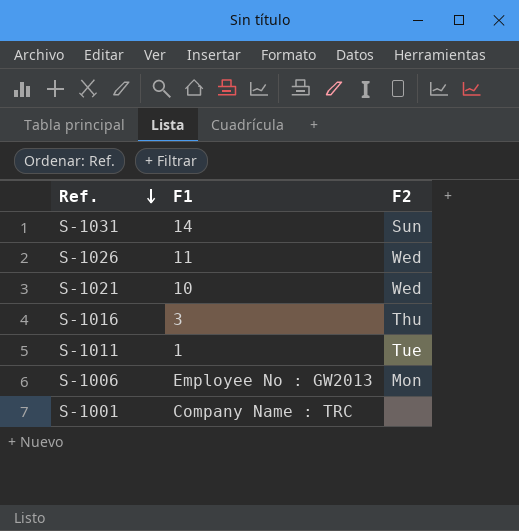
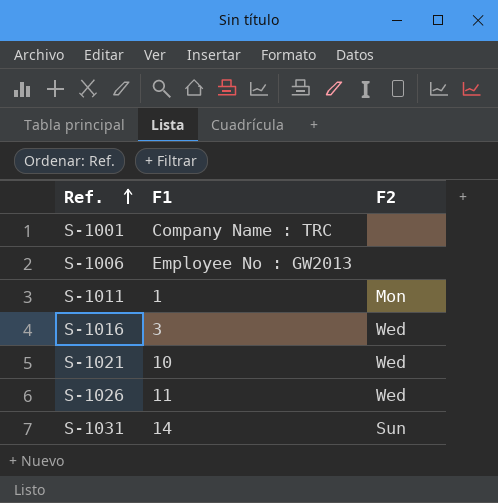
row order: Ref. descending -> Ref. ascending
S-1006 | F2: Mon -> none
S-1011 | F2: Tue -> Mon
S-1016 | F2: Thu -> Wed

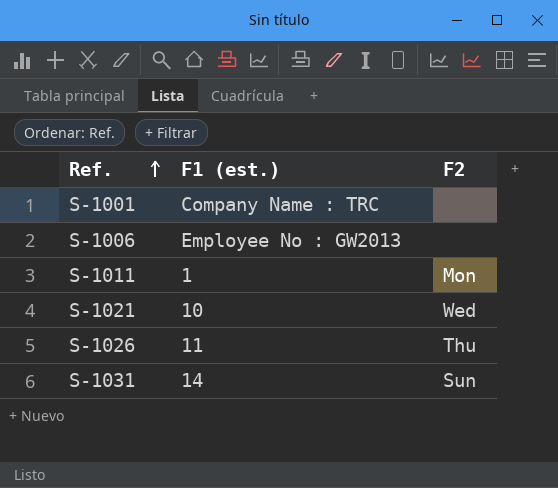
column name: F1 -> F1 (est.)
row S-1016: 3 | Wed -> none
S-1026 | F2: Wed -> Thu

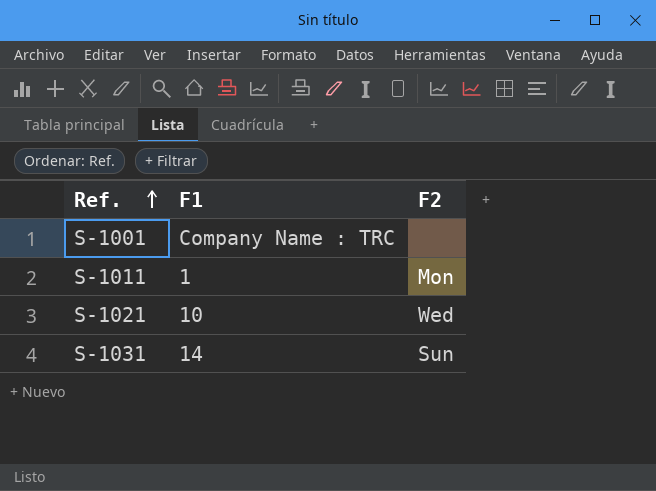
column name: F1 (est.) -> F1
row S-1006: Employee No : GW2013 | none -> none
row S-1026: 11 | Thu -> none

